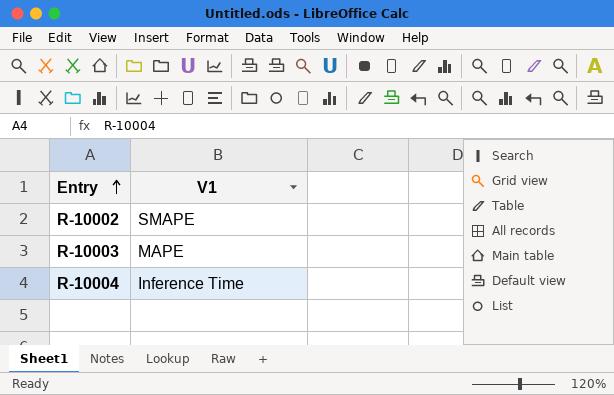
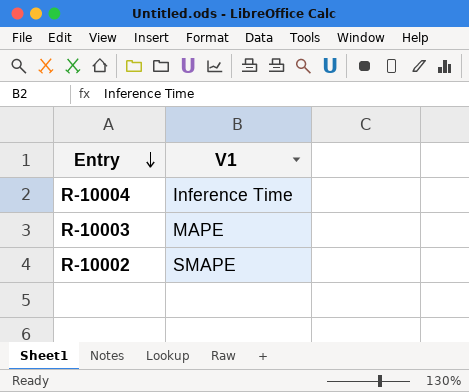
row order: Entry ascending -> Entry descending

